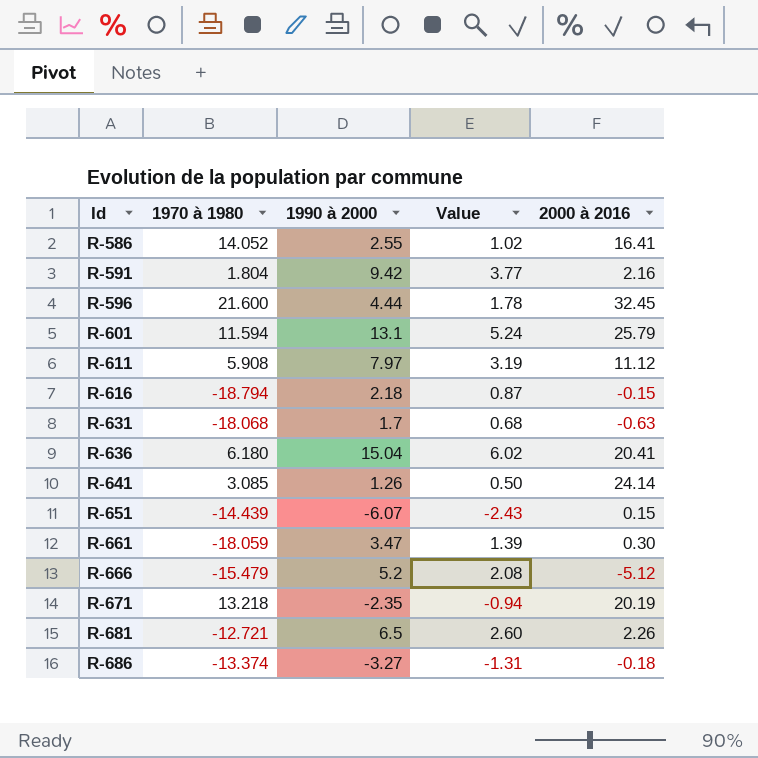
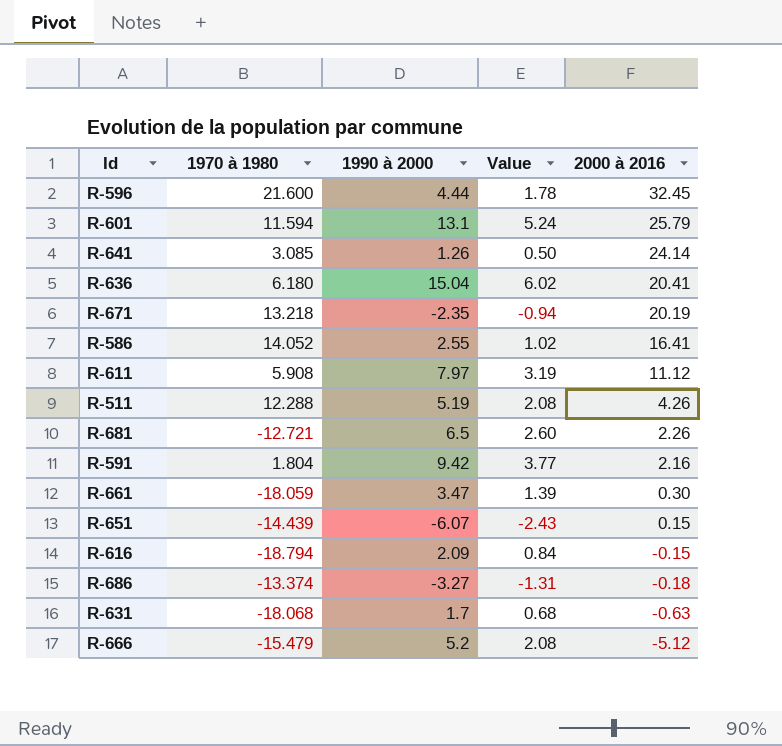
row order: Id ascending -> 2000 à 2016 descending
row R-511: none -> 12.288 | 5.19 | 2.08 | 4.26
R-616 | 1990 à 2000: 2.18 -> 2.09
R-616 | Value: 0.87 -> 0.84

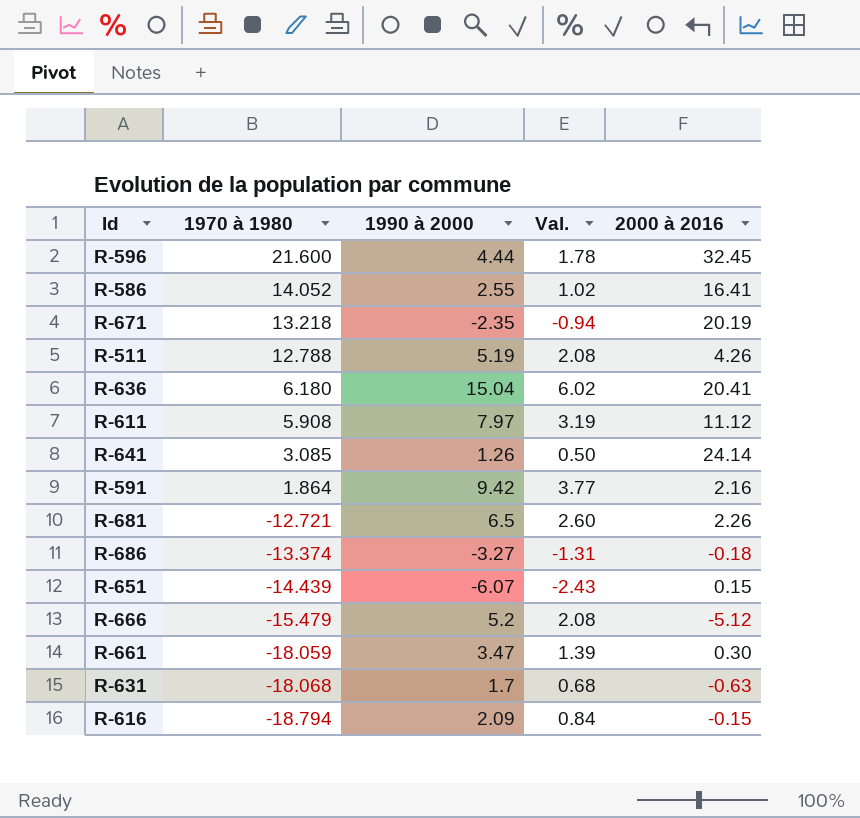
row order: 2000 à 2016 descending -> 1970 à 1980 descending
column name: Value -> Val.
row R-601: 11.594 | 13.1 | 5.24 | 25.79 -> none
R-511 | 1970 à 1980: 12.288 -> 12.788
R-591 | 1970 à 1980: 1.804 -> 1.864

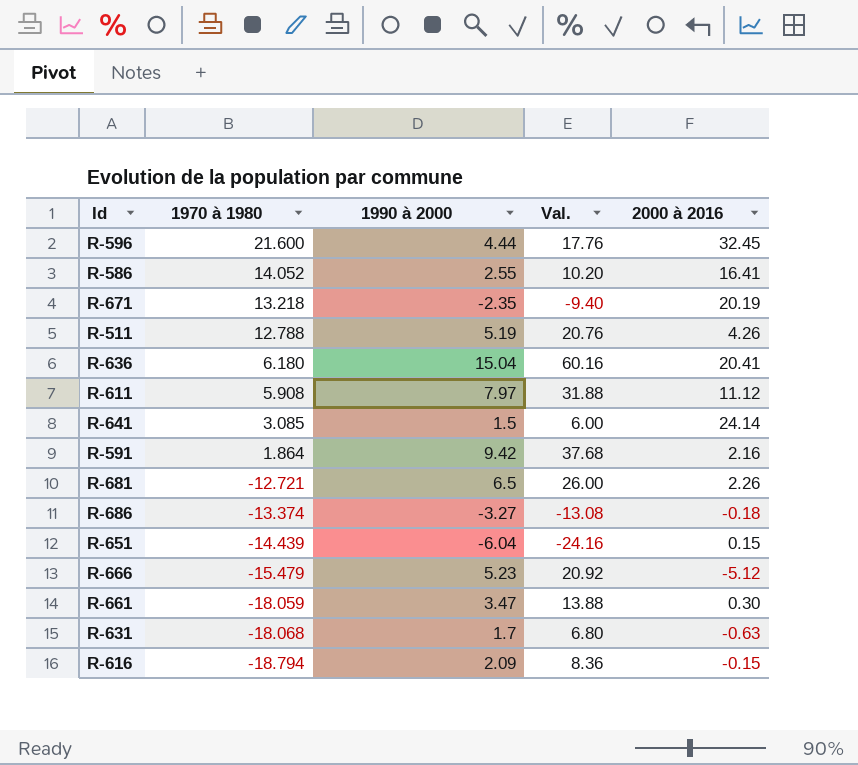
column Val. | formula: [1990 à 2000] * 0.4 -> [1990 à 2000] * 4
R-641 | 1990 à 2000: 1.26 -> 1.5
R-651 | 1990 à 2000: -6.07 -> -6.04
R-666 | 1990 à 2000: 5.2 -> 5.23

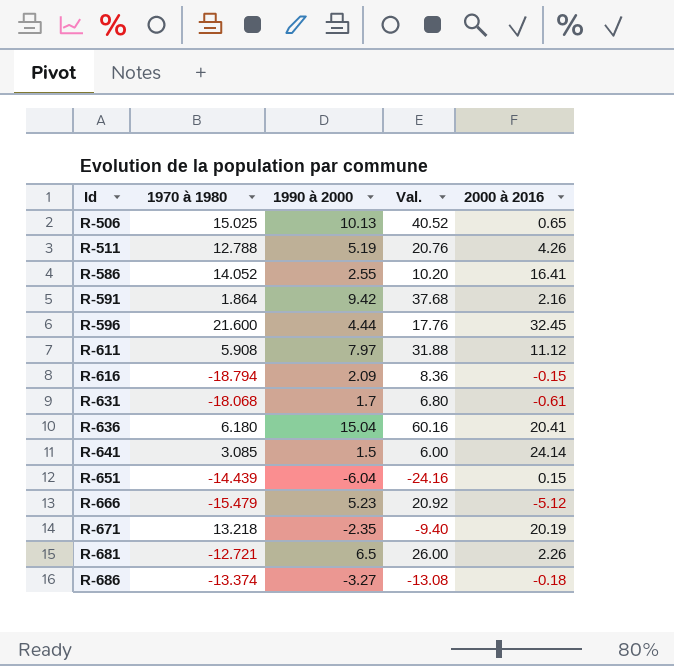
row order: 1970 à 1980 descending -> Id ascending
row R-661: -18.059 | 3.47 | 13.88 | 0.30 -> none
row R-506: none -> 15.025 | 10.13 | 40.52 | 0.65
R-631 | 2000 à 2016: -0.63 -> -0.61

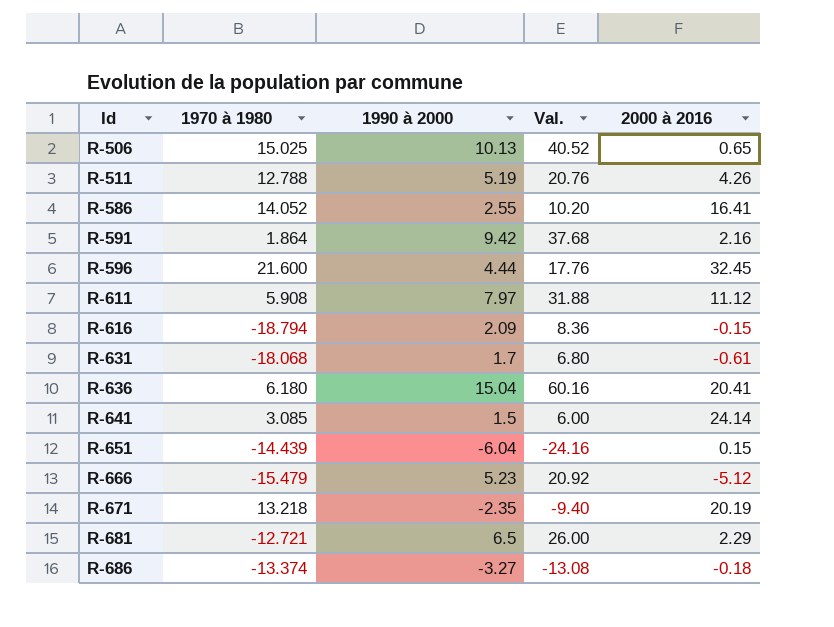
R-681 | 2000 à 2016: 2.26 -> 2.29

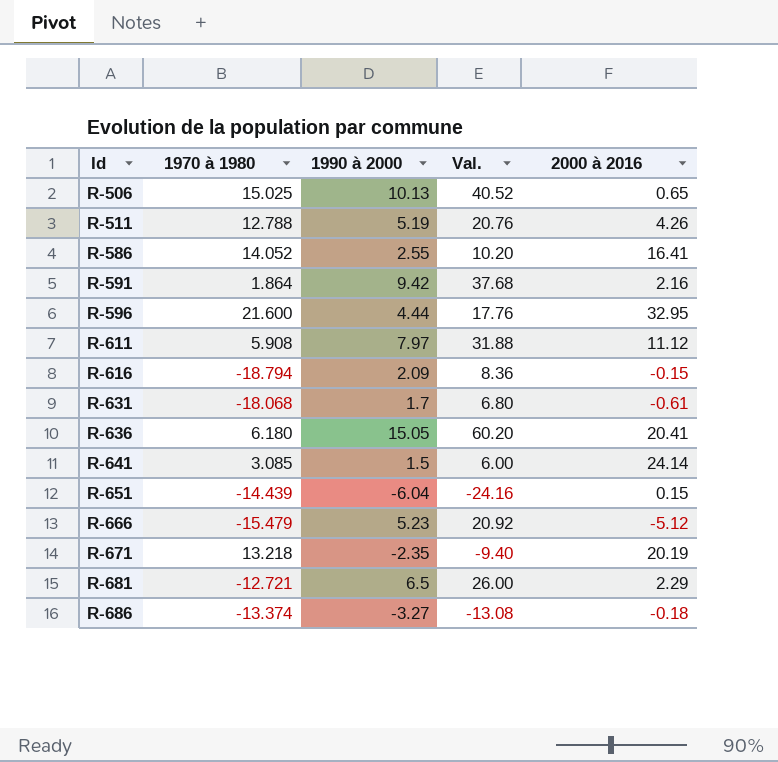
R-596 | 2000 à 2016: 32.45 -> 32.95
R-636 | 1990 à 2000: 15.04 -> 15.05
R-636 | Val.: 60.16 -> 60.20

